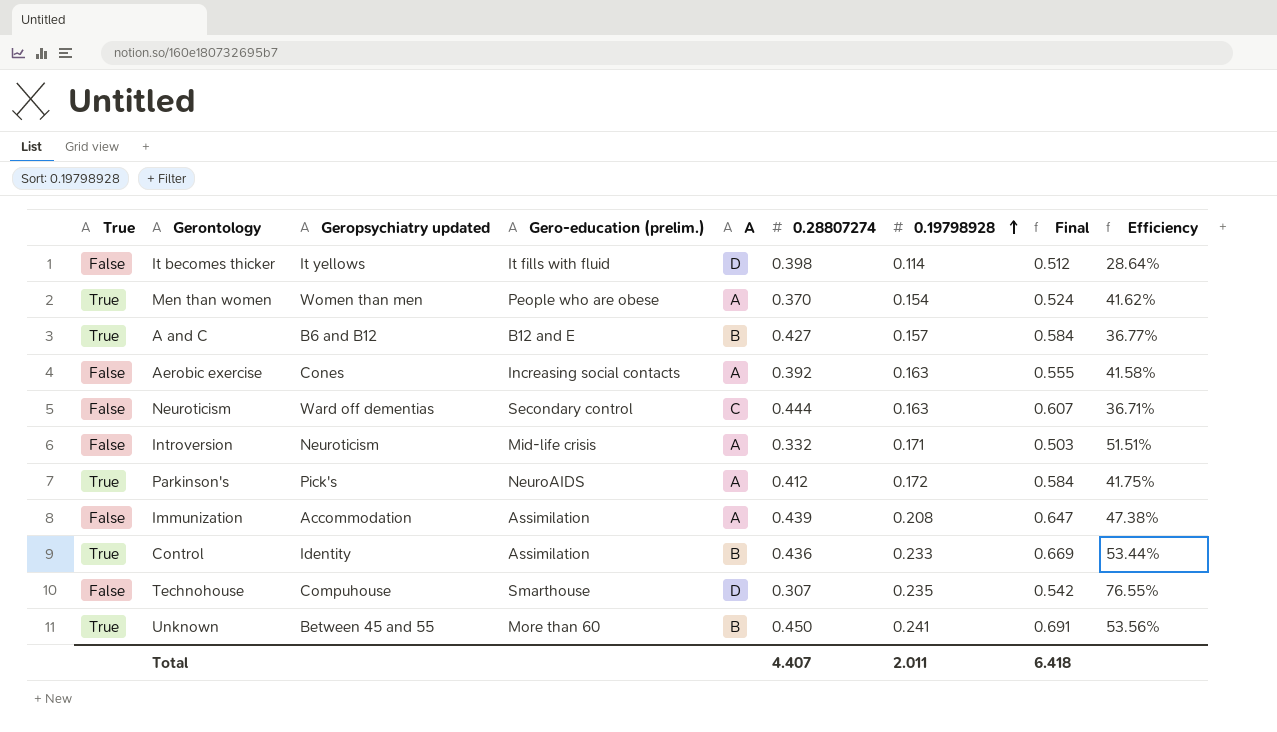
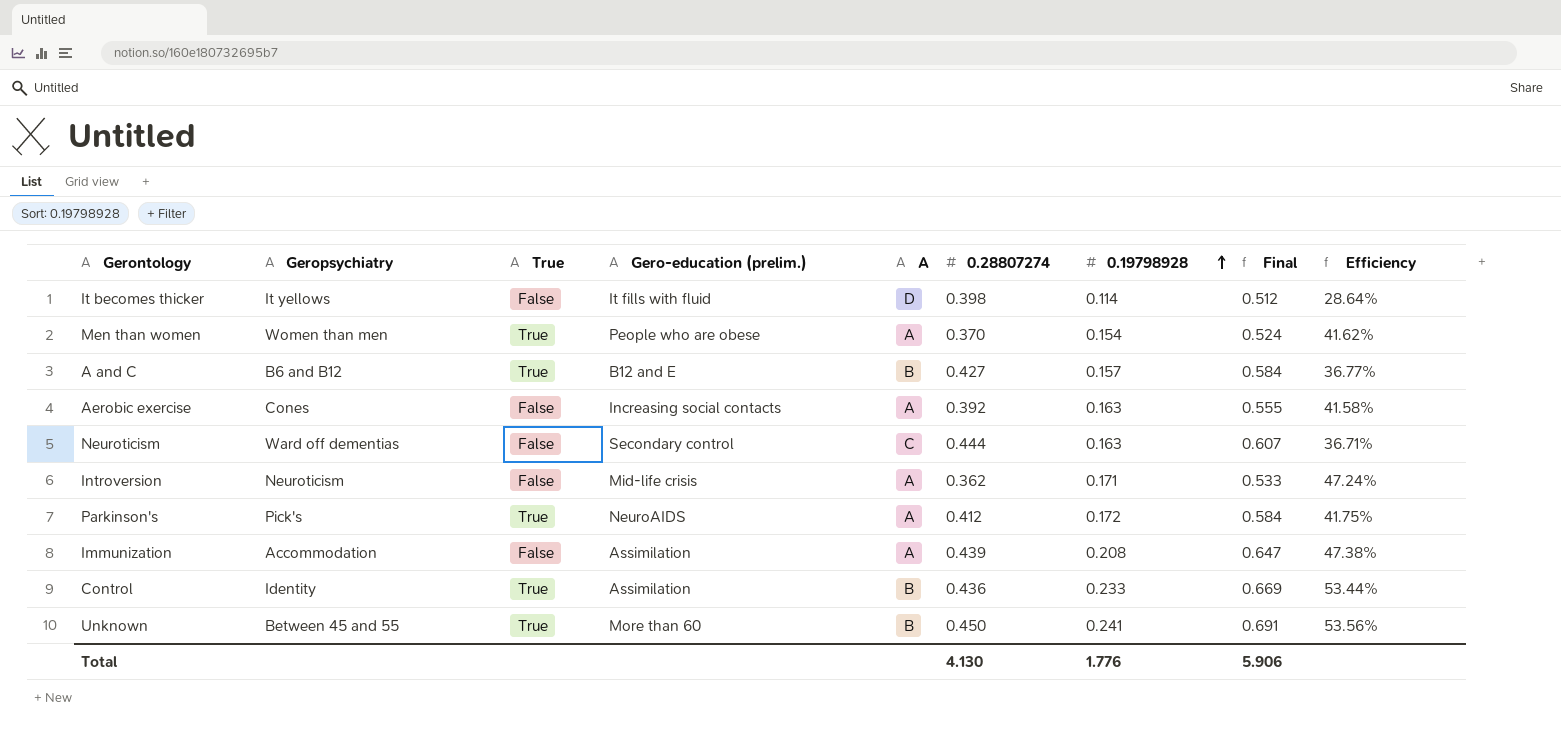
column name: Geropsychiatry updated -> Geropsychiatry
column True | position: 1 -> 3
row Technohouse: False | Compuhouse | Smarthouse | D | 0.307 | 0.235 | 0.542 | 76.55% -> none
Introversion | 0.28807274: 0.332 -> 0.362
Introversion | Final: 0.503 -> 0.533
Introversion | Efficiency: 51.51% -> 47.24%
Total | 0.28807274: 4.407 -> 4.130
Total | 0.19798928: 2.011 -> 1.776
Total | Final: 6.418 -> 5.906

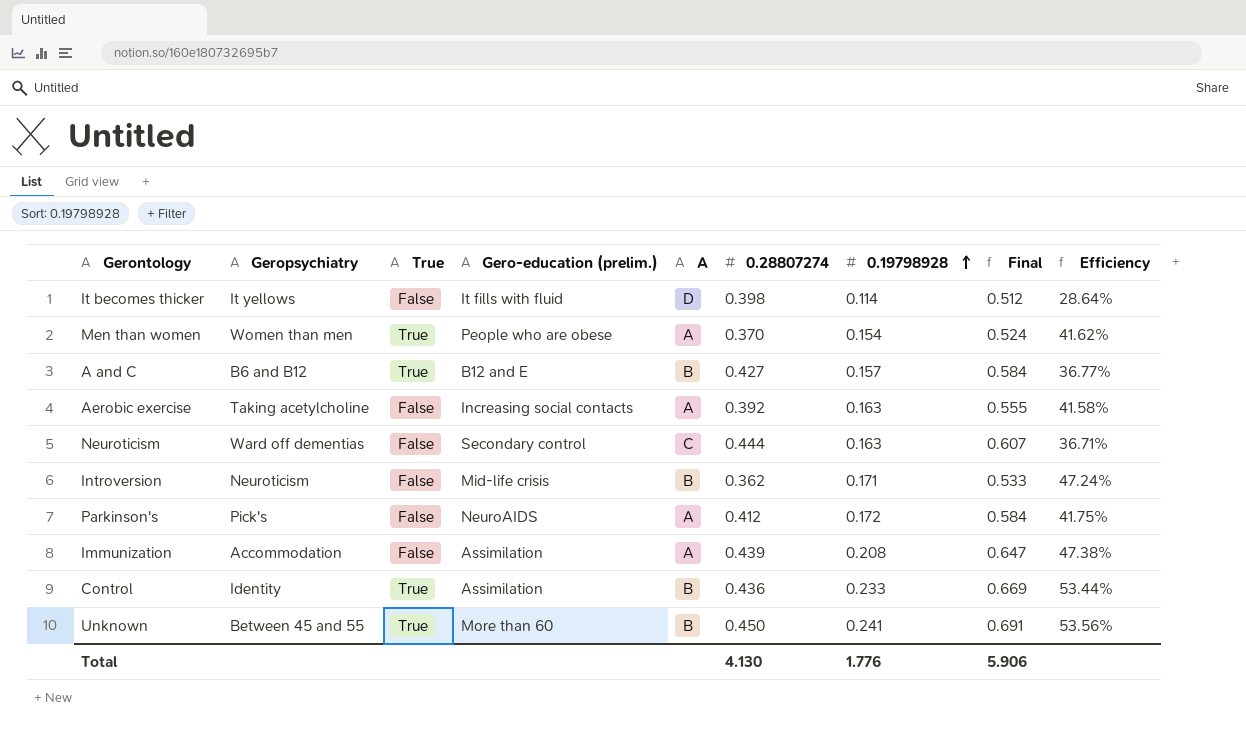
Aerobic exercise | Geropsychiatry: Cones -> Taking acetylcholine
Introversion | A: A -> B
Parkinson's | True: True -> False

